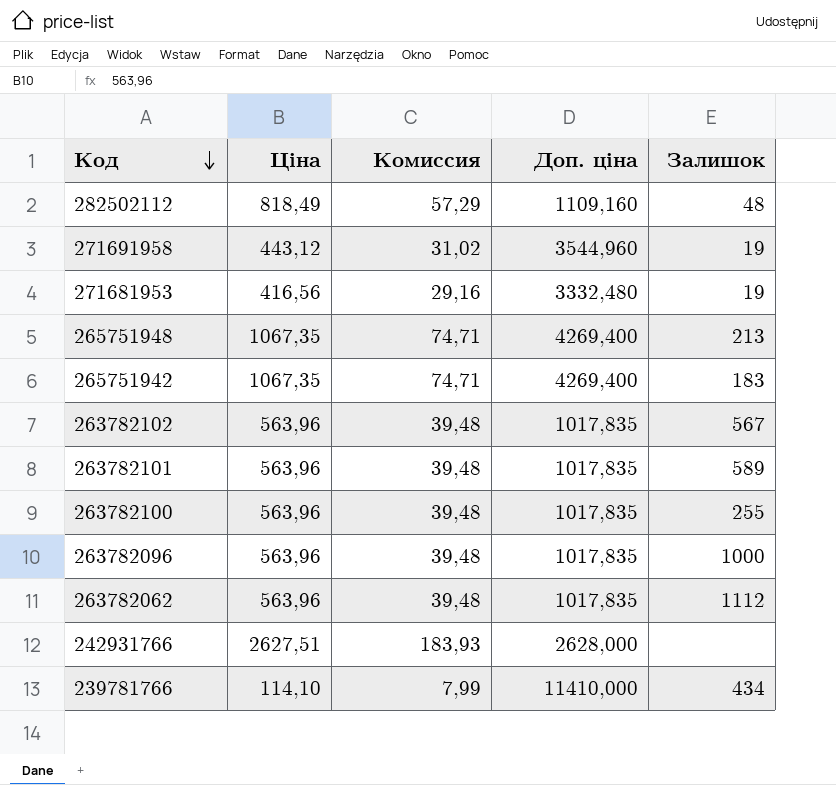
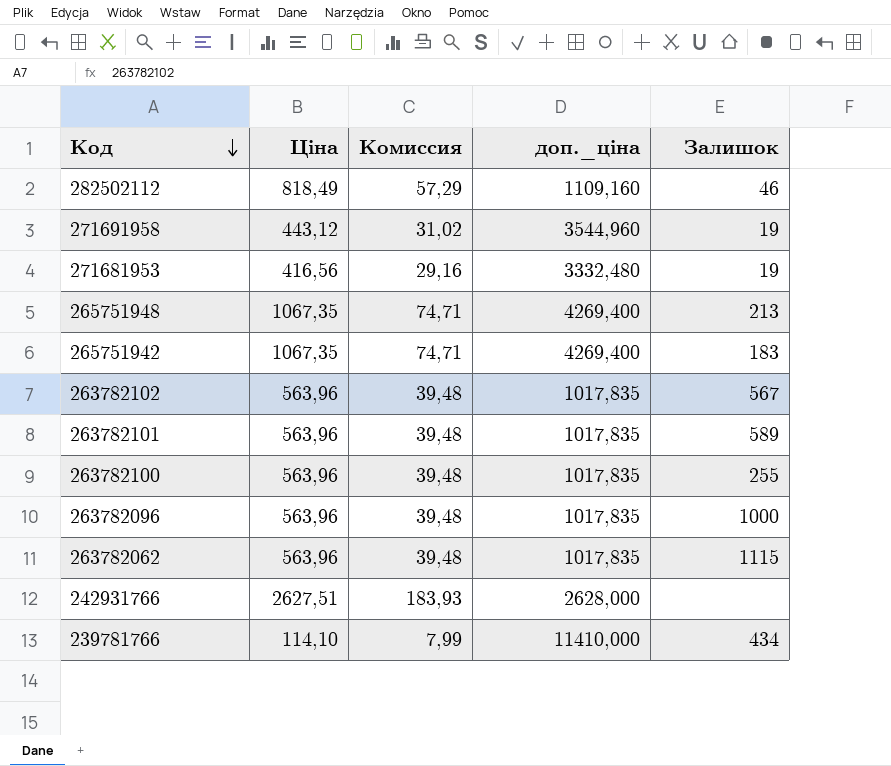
column name: Доп. ціна -> доп._ціна
282502112 | Залишок: 48 -> 46
263782062 | Залишок: 1112 -> 1115

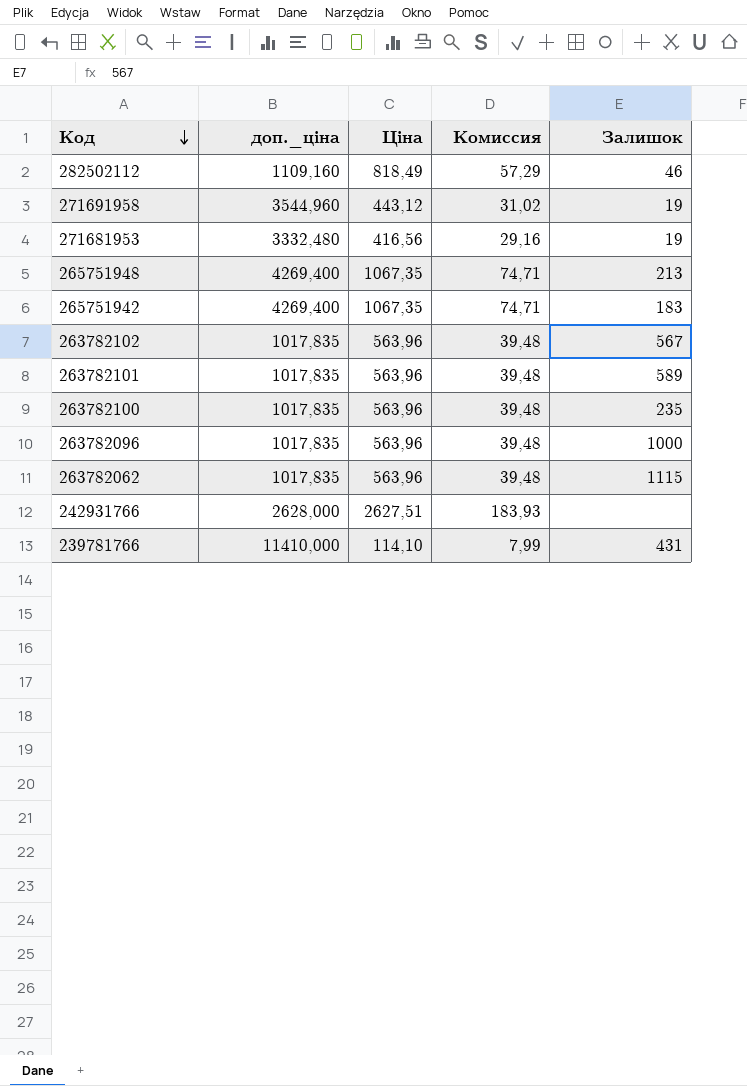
column доп._ціна | position: 4 -> 2
263782100 | Залишок: 255 -> 235
239781766 | Залишок: 434 -> 431

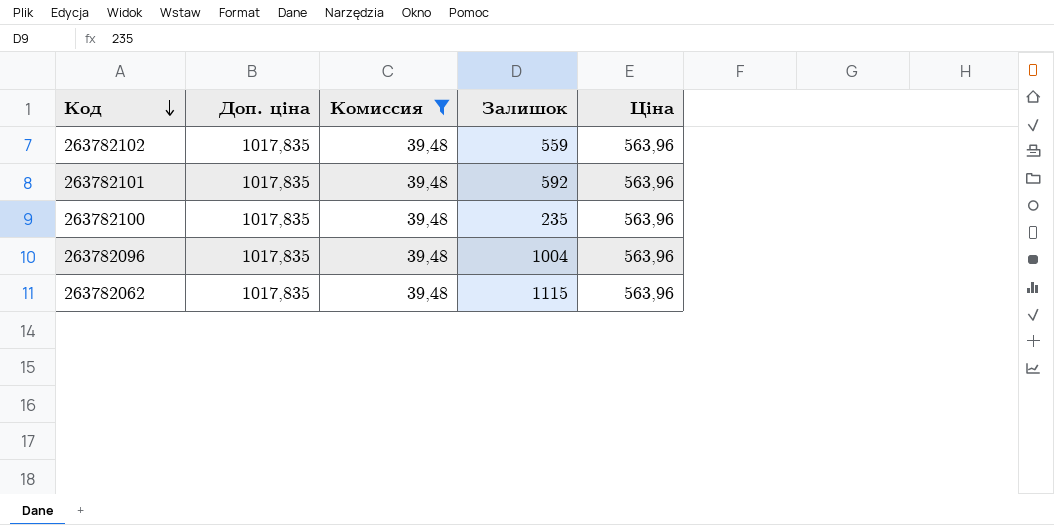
filter: none -> Комиссия = 39,48
column name: доп._ціна -> Доп. ціна
column Ціна | position: 3 -> 5
263782102 | Залишок: 567 -> 559
263782101 | Залишок: 589 -> 592
263782096 | Залишок: 1000 -> 1004

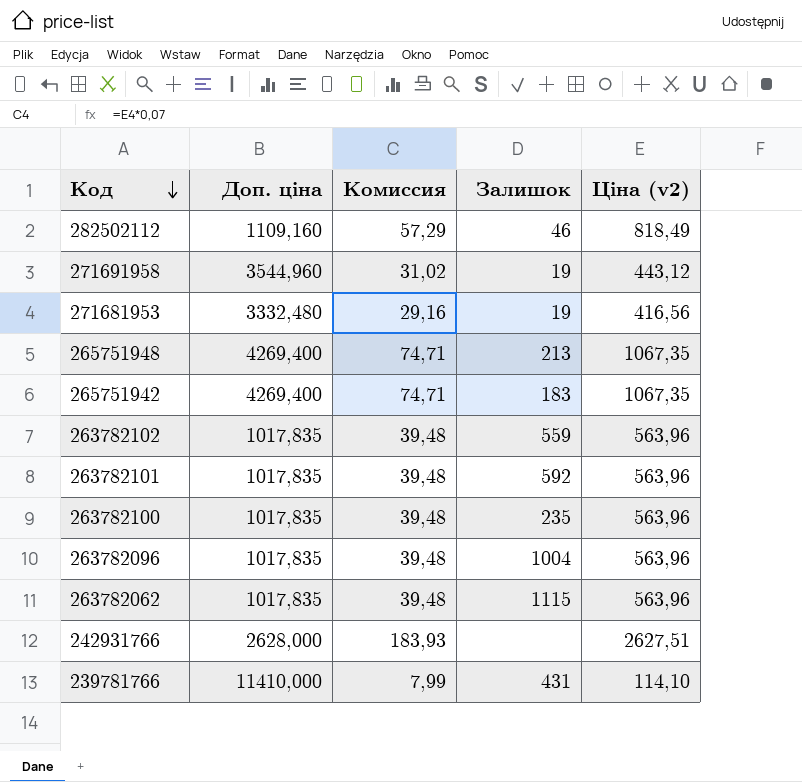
filter: Комиссия = 39,48 -> none
column name: Ціна -> Ціна (v2)

